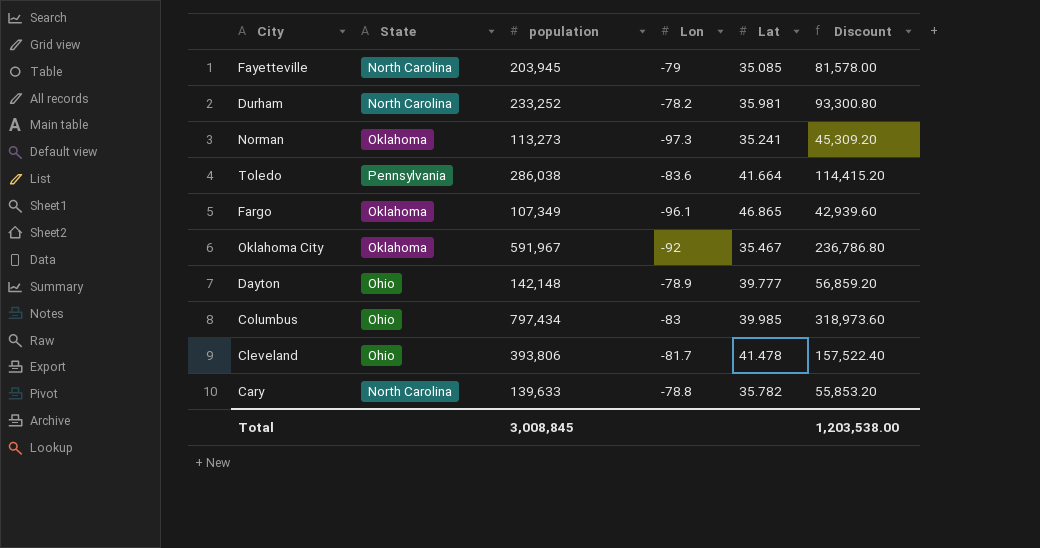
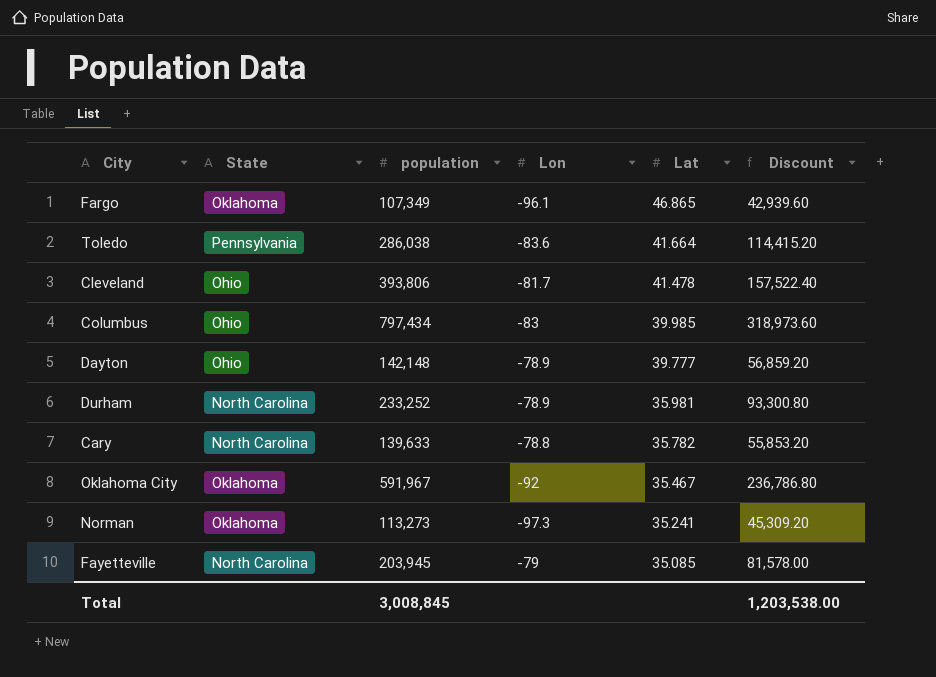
row order: none -> Lat descending
Durham | Lon: -78.2 -> -78.9

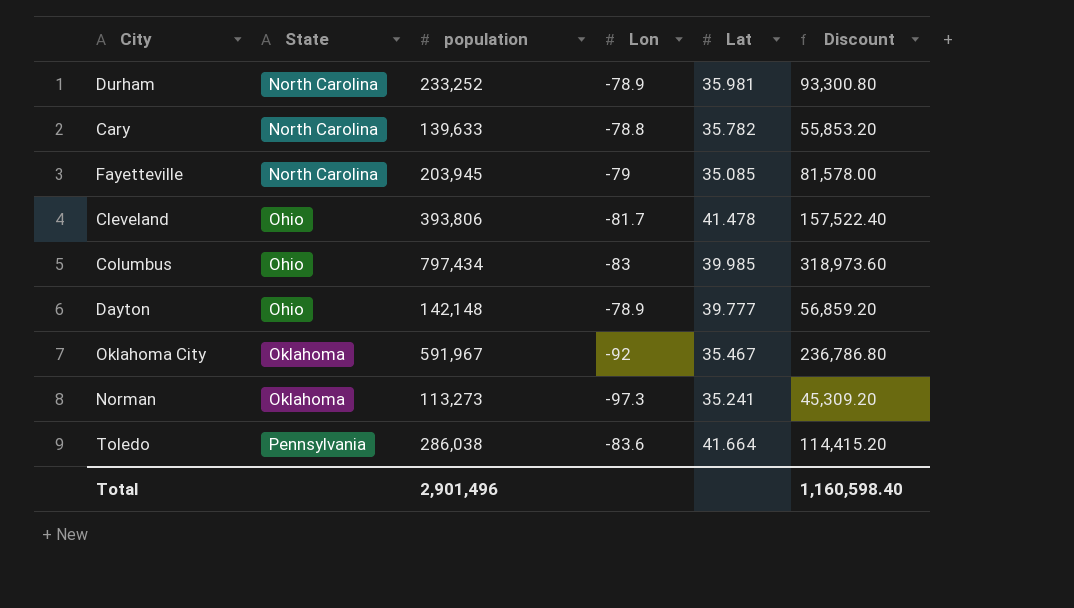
row order: Lat descending -> State ascending
row Fargo: Oklahoma | 107,349 | -96.1 | 46.865 | 42,939.60 -> none
Total | population: 3,008,845 -> 2,901,496
Total | Discount: 1,203,538.00 -> 1,160,598.40

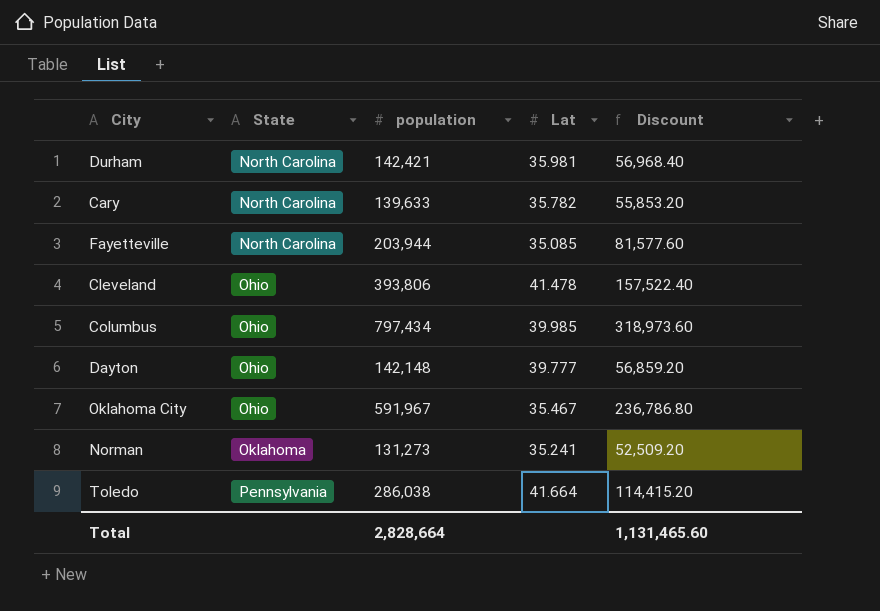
column Lon | position: 4 -> none
Durham | population: 233,252 -> 142,421
Durham | Discount: 93,300.80 -> 56,968.40
Fayetteville | population: 203,945 -> 203,944
Fayetteville | Discount: 81,578.00 -> 81,577.60
Oklahoma City | State: Oklahoma -> Ohio
Norman | population: 113,273 -> 131,273
Norman | Discount: 45,309.20 -> 52,509.20
Total | population: 2,901,496 -> 2,828,664
Total | Discount: 1,160,598.40 -> 1,131,465.60

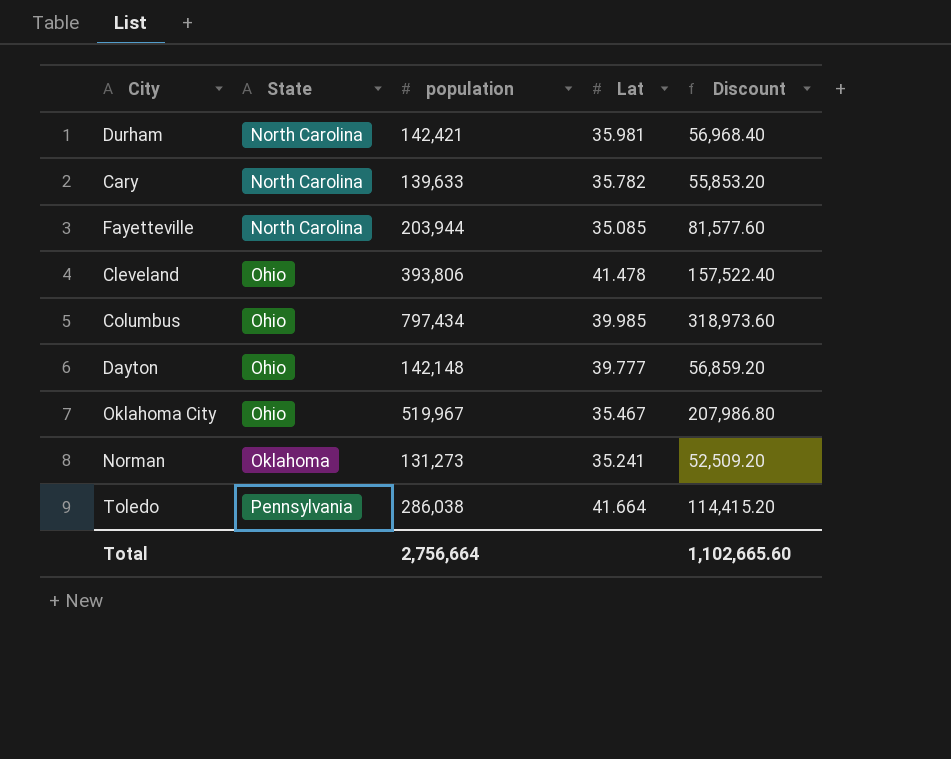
Oklahoma City | population: 591,967 -> 519,967
Oklahoma City | Discount: 236,786.80 -> 207,986.80
Total | population: 2,828,664 -> 2,756,664
Total | Discount: 1,131,465.60 -> 1,102,665.60

